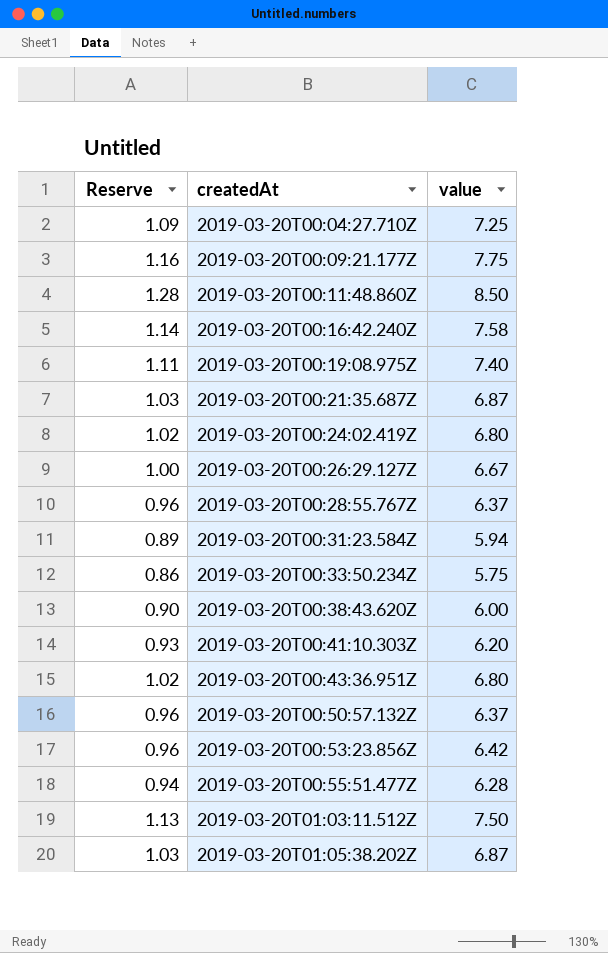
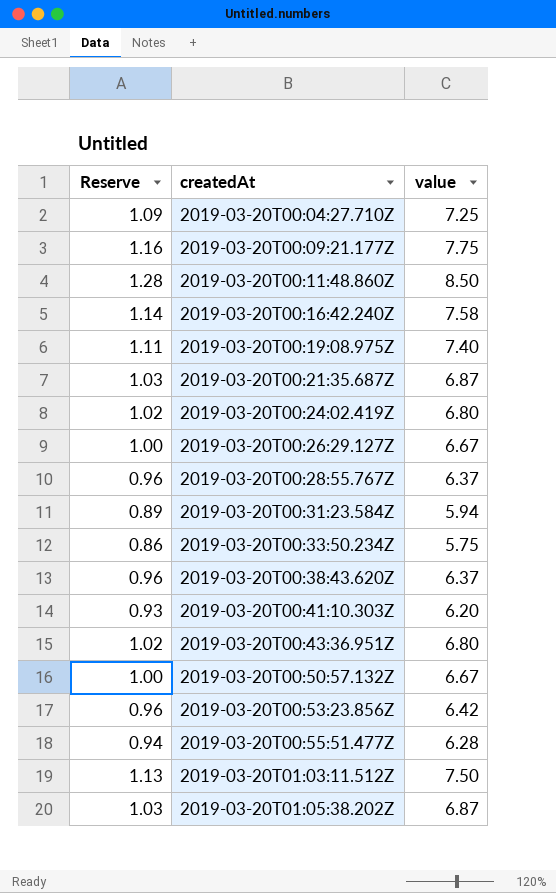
2019-03-20T00:38:43.620Z | Reserve: 0.90 -> 0.96
2019-03-20T00:38:43.620Z | value: 6.00 -> 6.37
2019-03-20T00:50:57.132Z | Reserve: 0.96 -> 1.00
2019-03-20T00:50:57.132Z | value: 6.37 -> 6.67

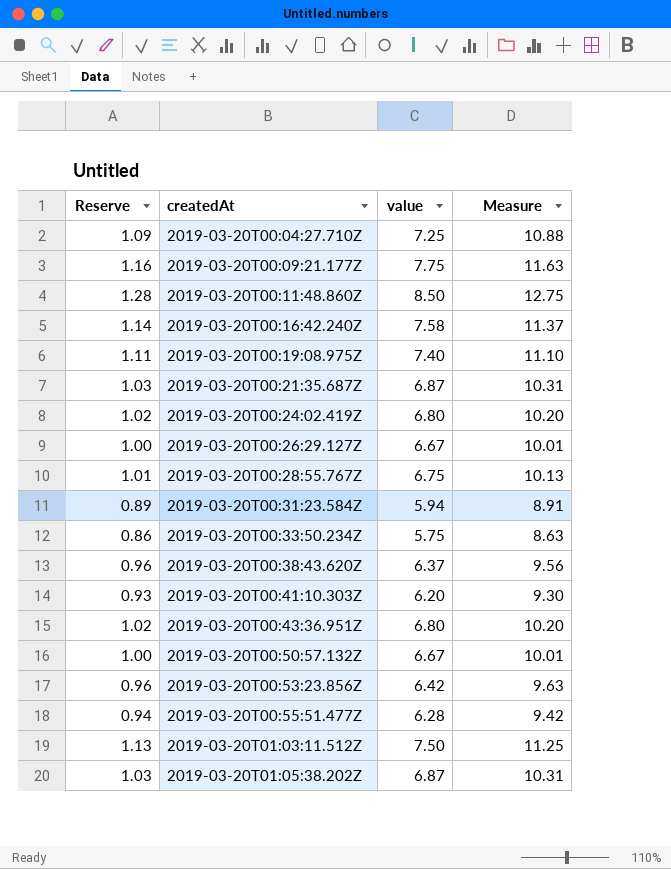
column Measure | formula: none -> [value] * 1.5
2019-03-20T00:28:55.767Z | Reserve: 0.96 -> 1.01
2019-03-20T00:28:55.767Z | value: 6.37 -> 6.75

